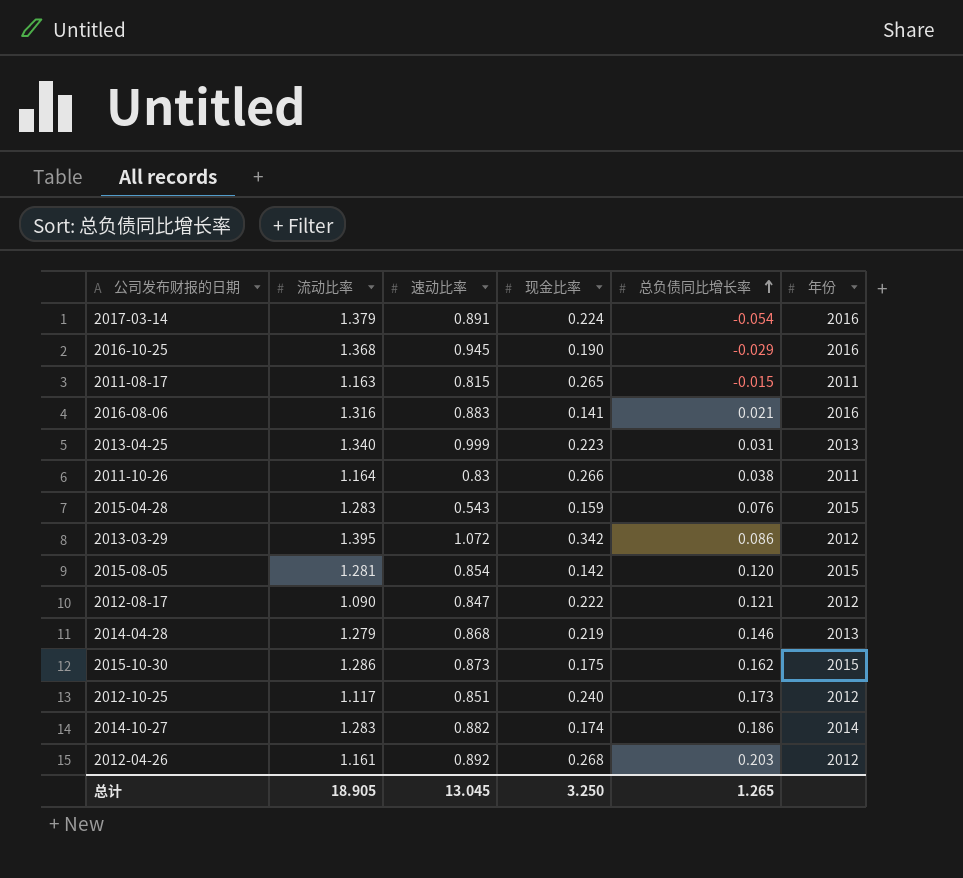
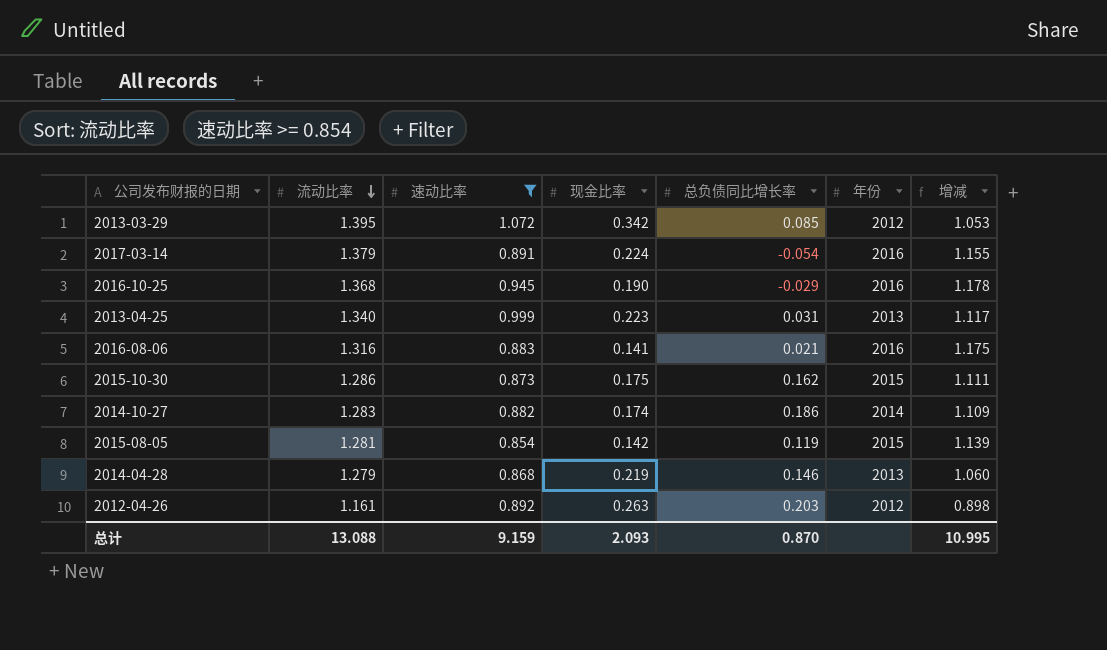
filter: none -> 速动比率 >= 0.854
row order: 总负债同比增长率 ascending -> 流动比率 descending
column 增减 | formula: none -> [流动比率] - [现金比率]
2013-03-29 | 总负债同比增长率: 0.086 -> 0.085
2015-08-05 | 总负债同比增长率: 0.120 -> 0.119
2012-04-26 | 现金比率: 0.268 -> 0.263
总计 | 流动比率: 18.905 -> 13.088
总计 | 速动比率: 13.045 -> 9.159
总计 | 现金比率: 3.250 -> 2.093
总计 | 总负债同比增长率: 1.265 -> 0.870

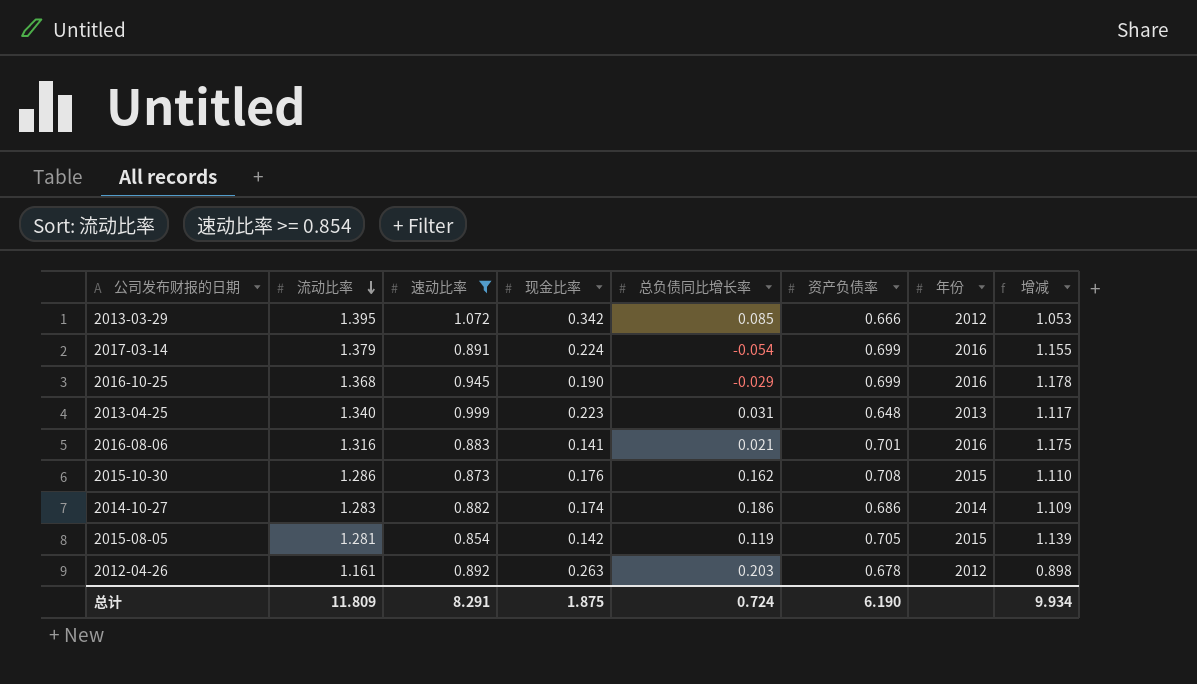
column 资产负债率 | position: none -> 6
row 2014-04-28: 1.279 | 0.868 | 0.219 | 0.146 | 2013 | 1.060 -> none
2015-10-30 | 现金比率: 0.175 -> 0.176
2015-10-30 | 增减: 1.111 -> 1.110
总计 | 流动比率: 13.088 -> 11.809
总计 | 速动比率: 9.159 -> 8.291
总计 | 现金比率: 2.093 -> 1.875
总计 | 总负债同比增长率: 0.870 -> 0.724
总计 | 增减: 10.995 -> 9.934

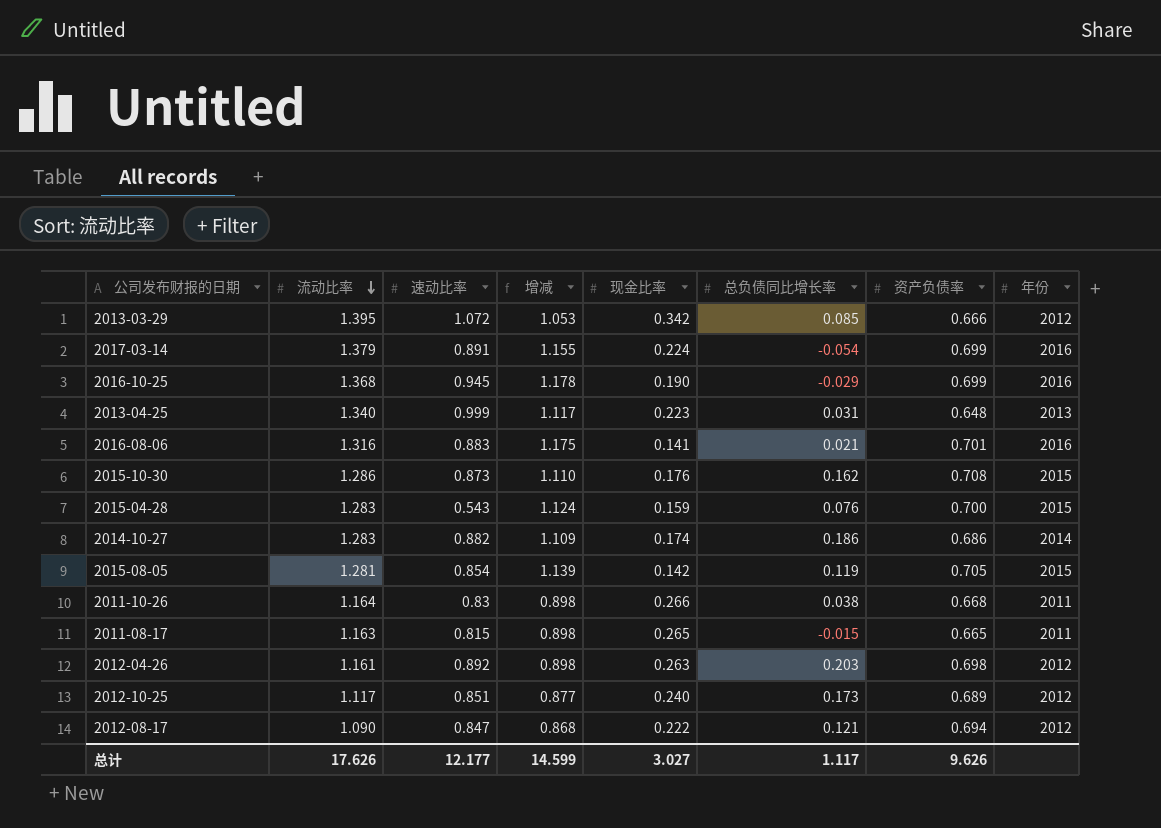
filter: 速动比率 >= 0.854 -> none
column 增减 | position: 8 -> 4
2012-04-26 | 资产负债率: 0.678 -> 0.698
总计 | 流动比率: 11.809 -> 17.626
总计 | 速动比率: 8.291 -> 12.177
总计 | 增减: 9.934 -> 14.599
总计 | 现金比率: 1.875 -> 3.027
总计 | 总负债同比增长率: 0.724 -> 1.117
总计 | 资产负债率: 6.190 -> 9.626

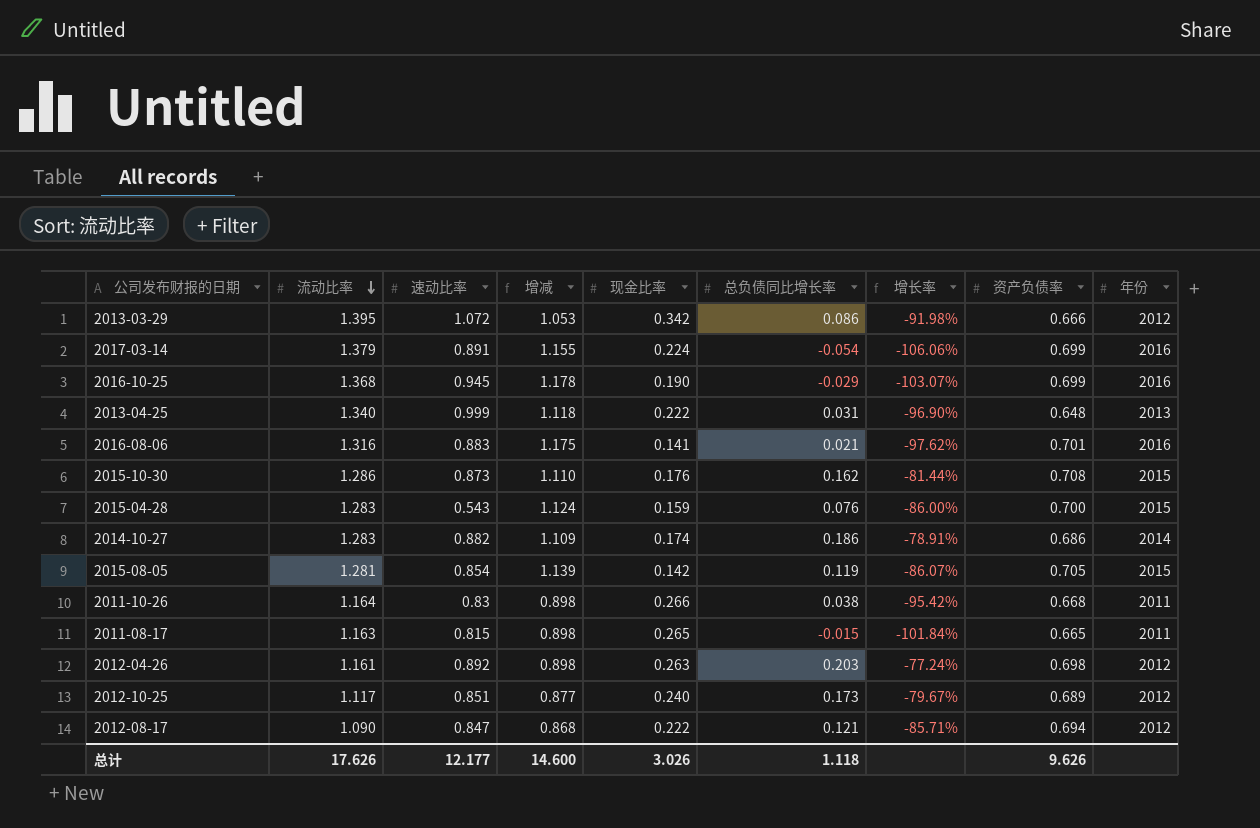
column 增长率 | formula: none -> ([总负债同比增长率] - [速动比率]) / [速动比率]
2013-03-29 | 总负债同比增长率: 0.085 -> 0.086
2013-04-25 | 增减: 1.117 -> 1.118
2013-04-25 | 现金比率: 0.223 -> 0.222
总计 | 增减: 14.599 -> 14.600
总计 | 现金比率: 3.027 -> 3.026
总计 | 总负债同比增长率: 1.117 -> 1.118

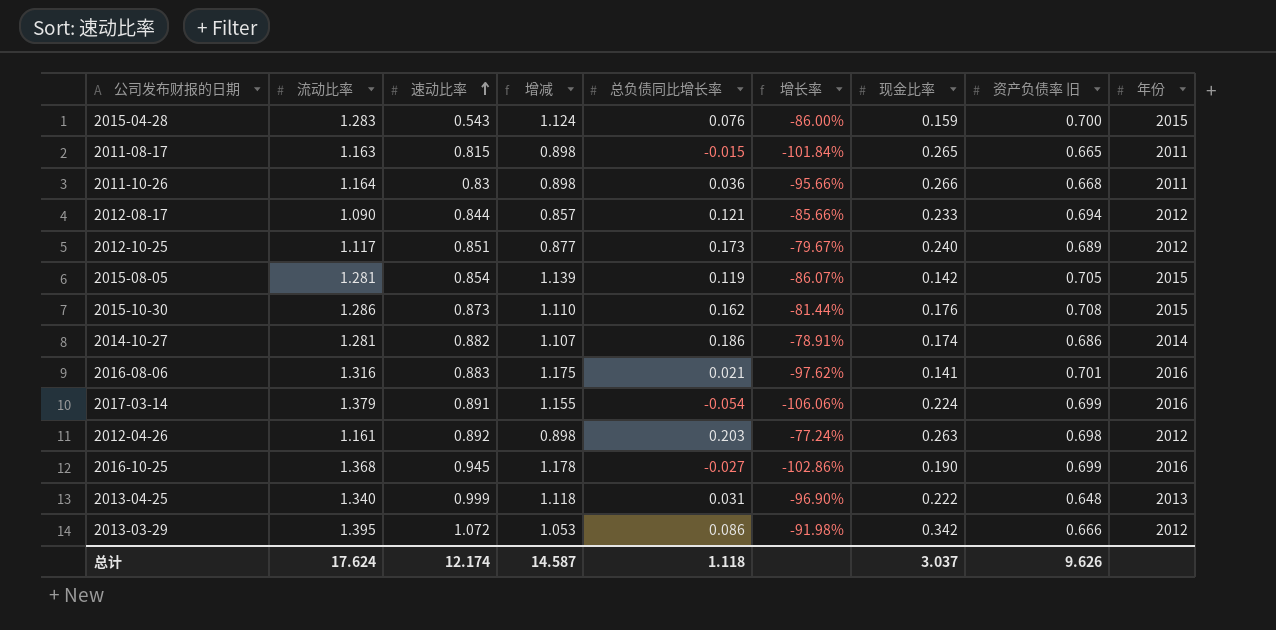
row order: 流动比率 descending -> 速动比率 ascending
column 现金比率 | position: 5 -> 7
column name: 资产负债率 -> 资产负债率 旧
2011-10-26 | 总负债同比增长率: 0.038 -> 0.036
2011-10-26 | 增长率: -95.42% -> -95.66%
2012-08-17 | 速动比率: 0.847 -> 0.844
2012-08-17 | 增减: 0.868 -> 0.857
2012-08-17 | 增长率: -85.71% -> -85.66%
2012-08-17 | 现金比率: 0.222 -> 0.233
2014-10-27 | 流动比率: 1.283 -> 1.281
2014-10-27 | 增减: 1.109 -> 1.107
2016-10-25 | 总负债同比增长率: -0.029 -> -0.027
2016-10-25 | 增长率: -103.07% -> -102.86%
总计 | 流动比率: 17.626 -> 17.624
总计 | 速动比率: 12.177 -> 12.174
总计 | 增减: 14.600 -> 14.587
总计 | 现金比率: 3.026 -> 3.037

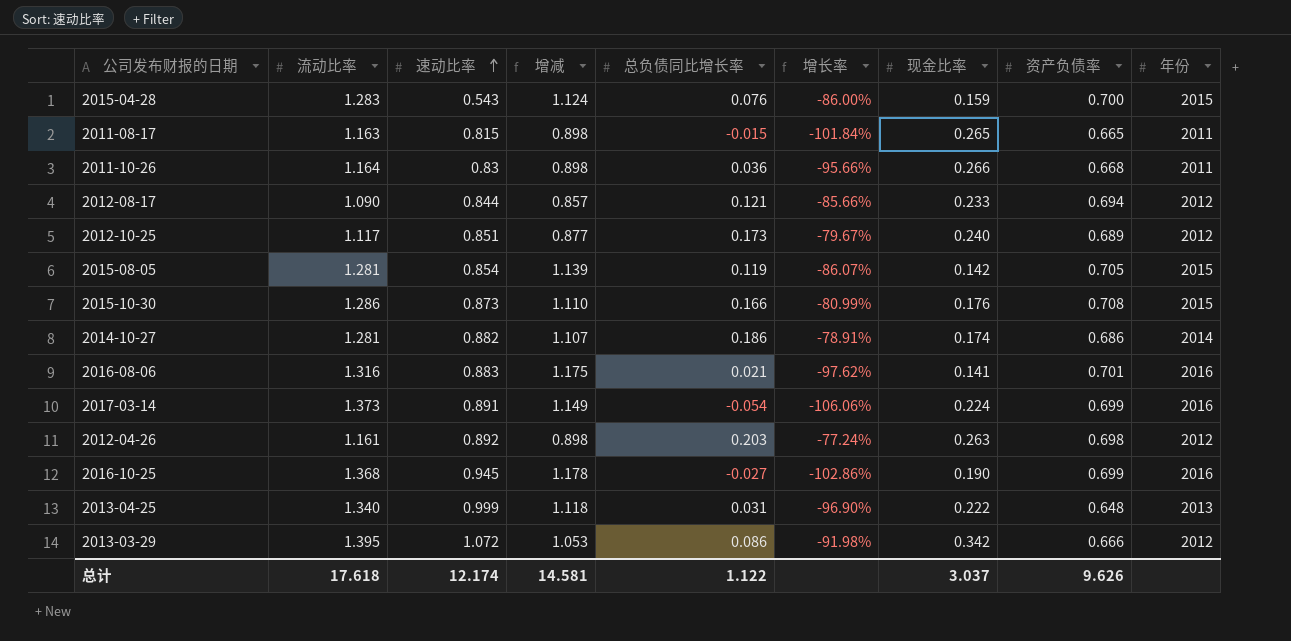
column name: 资产负债率 旧 -> 资产负债率
2015-10-30 | 总负债同比增长率: 0.162 -> 0.166
2015-10-30 | 增长率: -81.44% -> -80.99%
2017-03-14 | 流动比率: 1.379 -> 1.373
2017-03-14 | 增减: 1.155 -> 1.149
总计 | 流动比率: 17.624 -> 17.618
总计 | 增减: 14.587 -> 14.581
总计 | 总负债同比增长率: 1.118 -> 1.122

